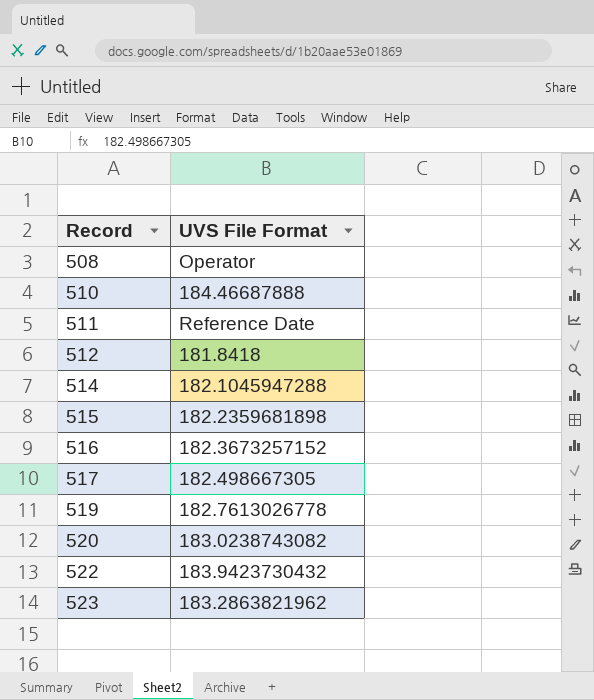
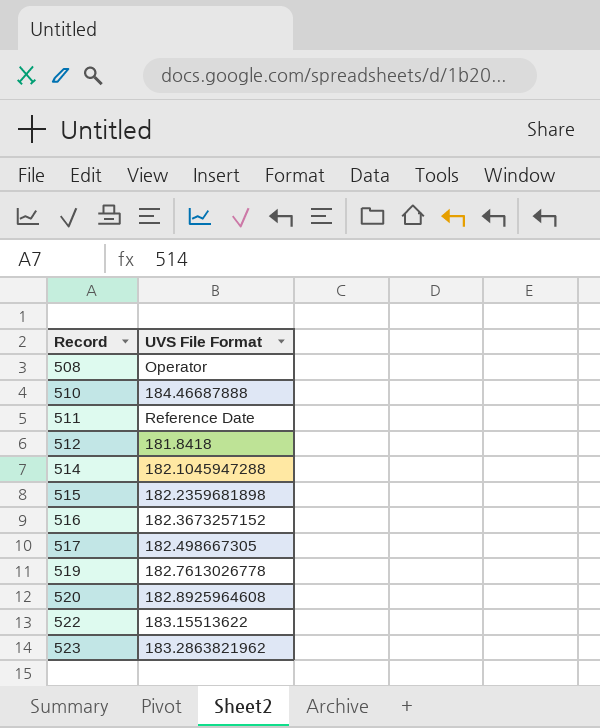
520 | UVS File Format: 183.0238743082 -> 182.8925964608
522 | UVS File Format: 183.9423730432 -> 183.15513622

